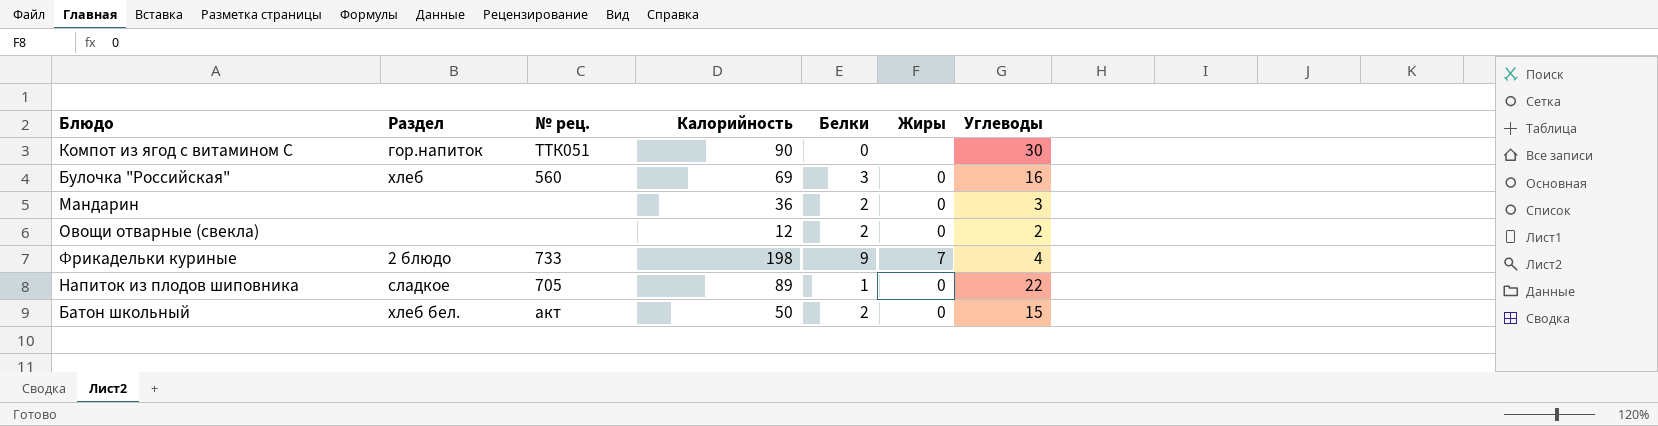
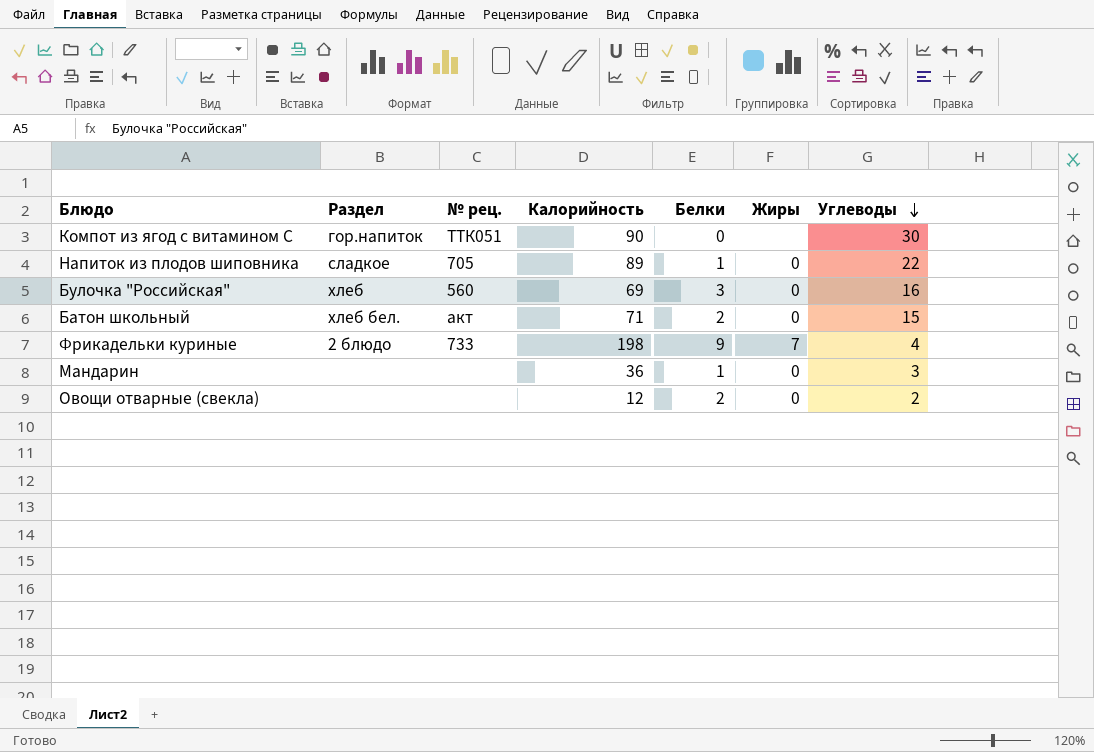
row order: none -> Углеводы descending
Батон школьный | Калорийность: 50 -> 71
Мандарин | Белки: 2 -> 1

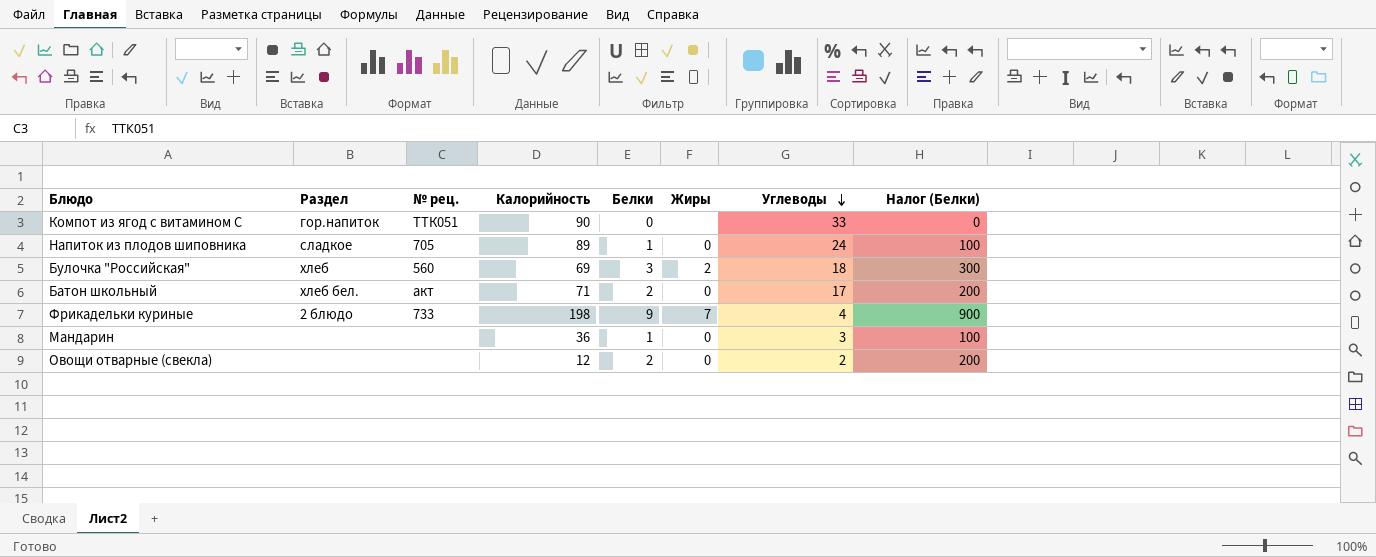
column Налог (Белки) | formula: none -> [Белки] * 100
Компот из ягод с витамином С | Углеводы: 30 -> 33
Напиток из плодов шиповника | Углеводы: 22 -> 24
Булочка "Российская" | Жиры: 0 -> 2
Булочка "Российская" | Углеводы: 16 -> 18
Батон школьный | Углеводы: 15 -> 17

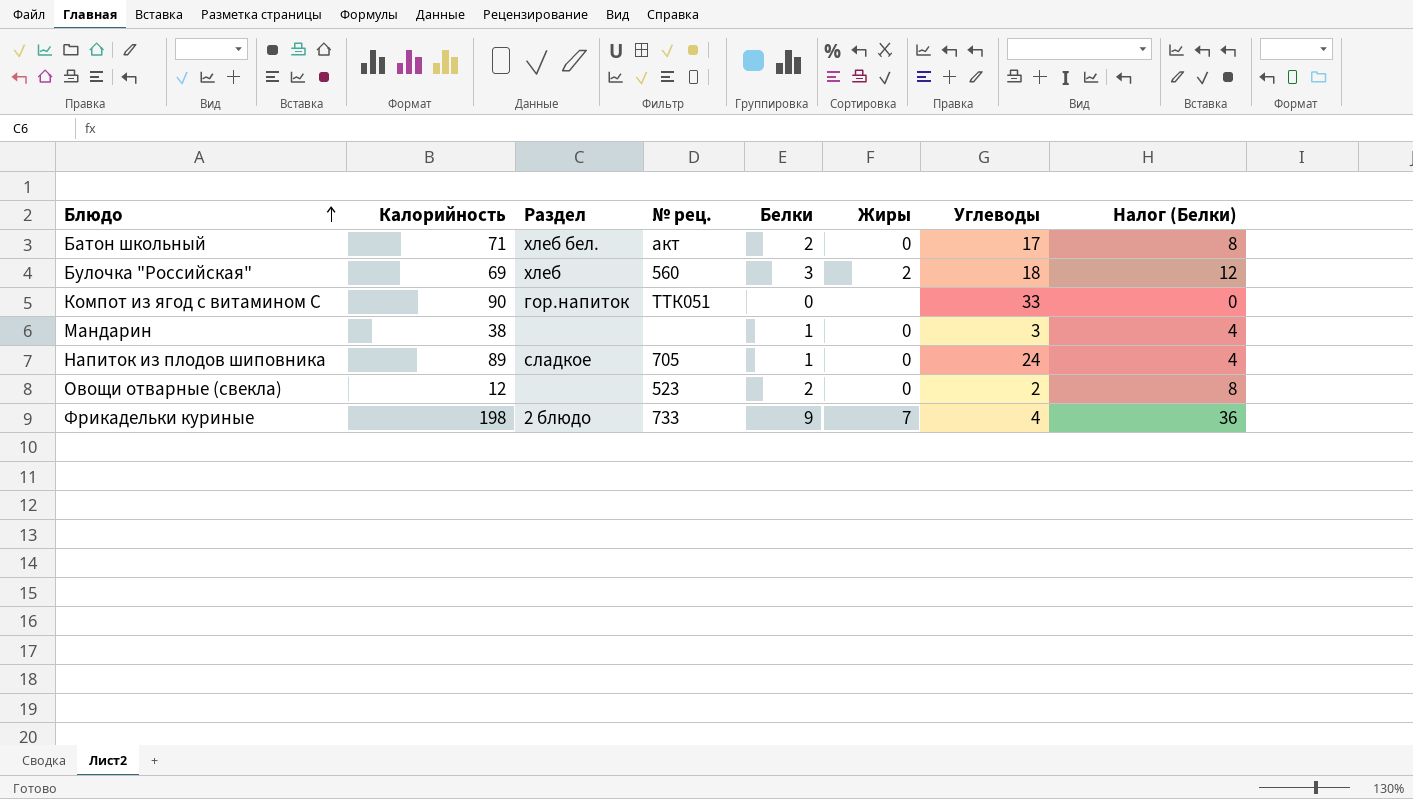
row order: Углеводы descending -> Блюдо ascending
column Калорийность | position: 4 -> 2
column Налог (Белки) | formula: [Белки] * 100 -> [Белки] * 4
Мандарин | Калорийность: 36 -> 38
Овощи отварные (свекла) | № рец.: none -> 523

